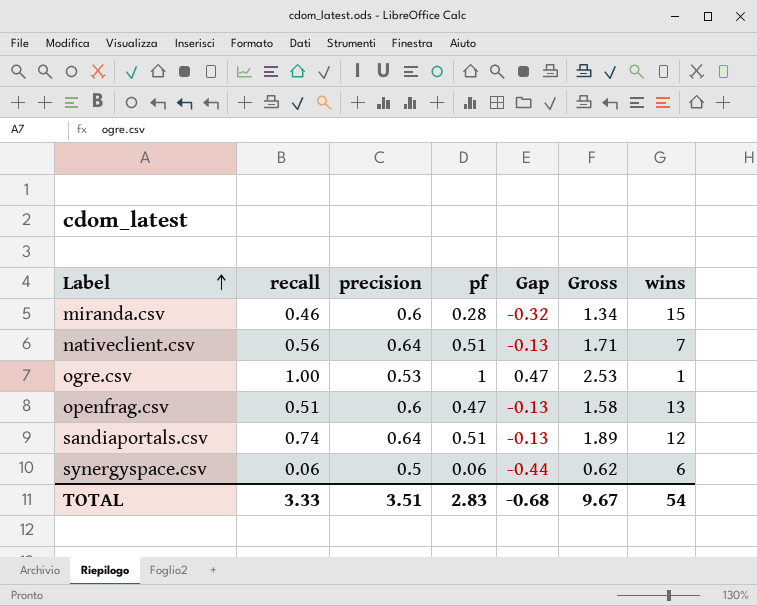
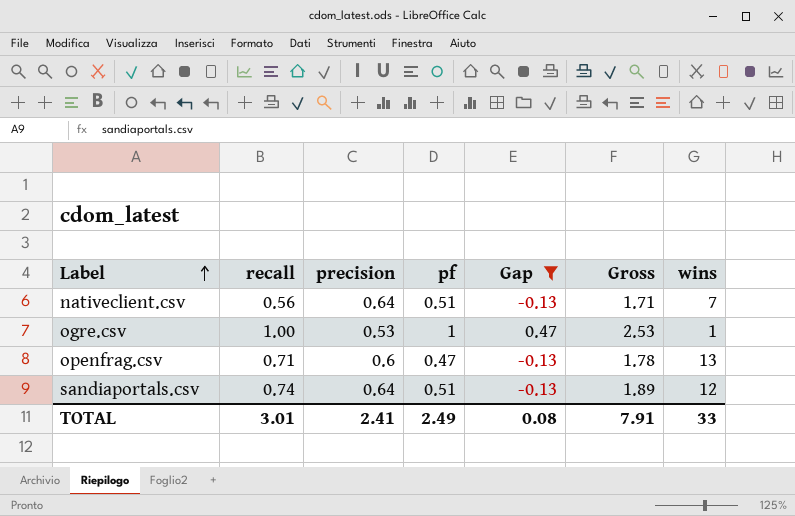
filter: none -> Gap >= -0.13
openfrag.csv | recall: 0.51 -> 0.71
openfrag.csv | Gross: 1.58 -> 1.78
TOTAL | recall: 3.33 -> 3.01
TOTAL | precision: 3.51 -> 2.41
TOTAL | pf: 2.83 -> 2.49
TOTAL | Gap: -0.68 -> 0.08
TOTAL | Gross: 9.67 -> 7.91
TOTAL | wins: 54 -> 33

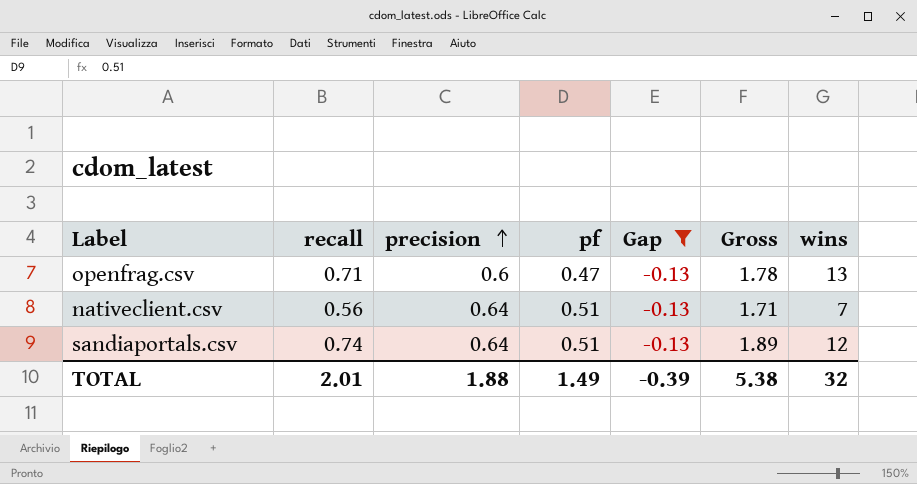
row order: Label ascending -> precision ascending
row ogre.csv: 1.00 | 0.53 | 1 | 0.47 | 2.53 | 1 -> none
TOTAL | recall: 3.01 -> 2.01
TOTAL | precision: 2.41 -> 1.88
TOTAL | pf: 2.49 -> 1.49
TOTAL | Gap: 0.08 -> -0.39
TOTAL | Gross: 7.91 -> 5.38
TOTAL | wins: 33 -> 32

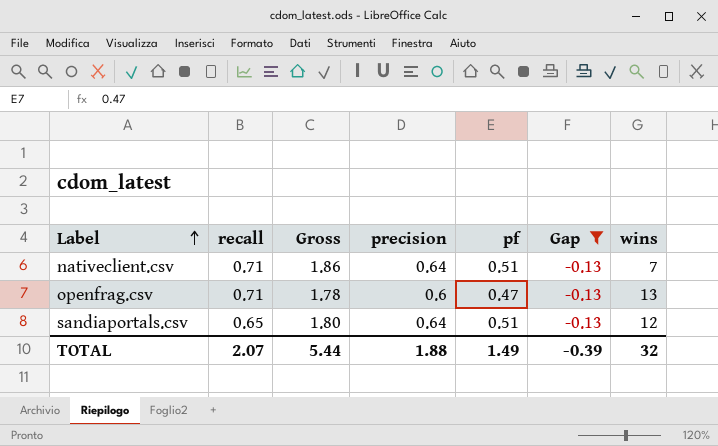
row order: precision ascending -> Label ascending
column Gross | position: 6 -> 3
nativeclient.csv | recall: 0.56 -> 0.71
nativeclient.csv | Gross: 1.71 -> 1.86
sandiaportals.csv | recall: 0.74 -> 0.65
sandiaportals.csv | Gross: 1.89 -> 1.80
TOTAL | recall: 2.01 -> 2.07
TOTAL | Gross: 5.38 -> 5.44

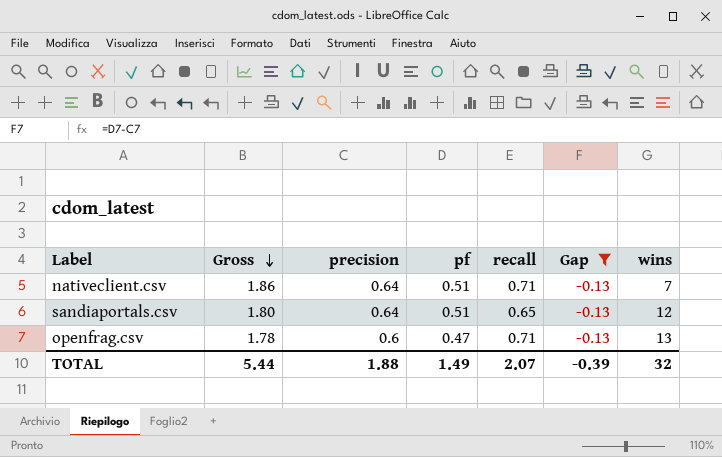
row order: Label ascending -> Gross descending
column recall | position: 2 -> 5

